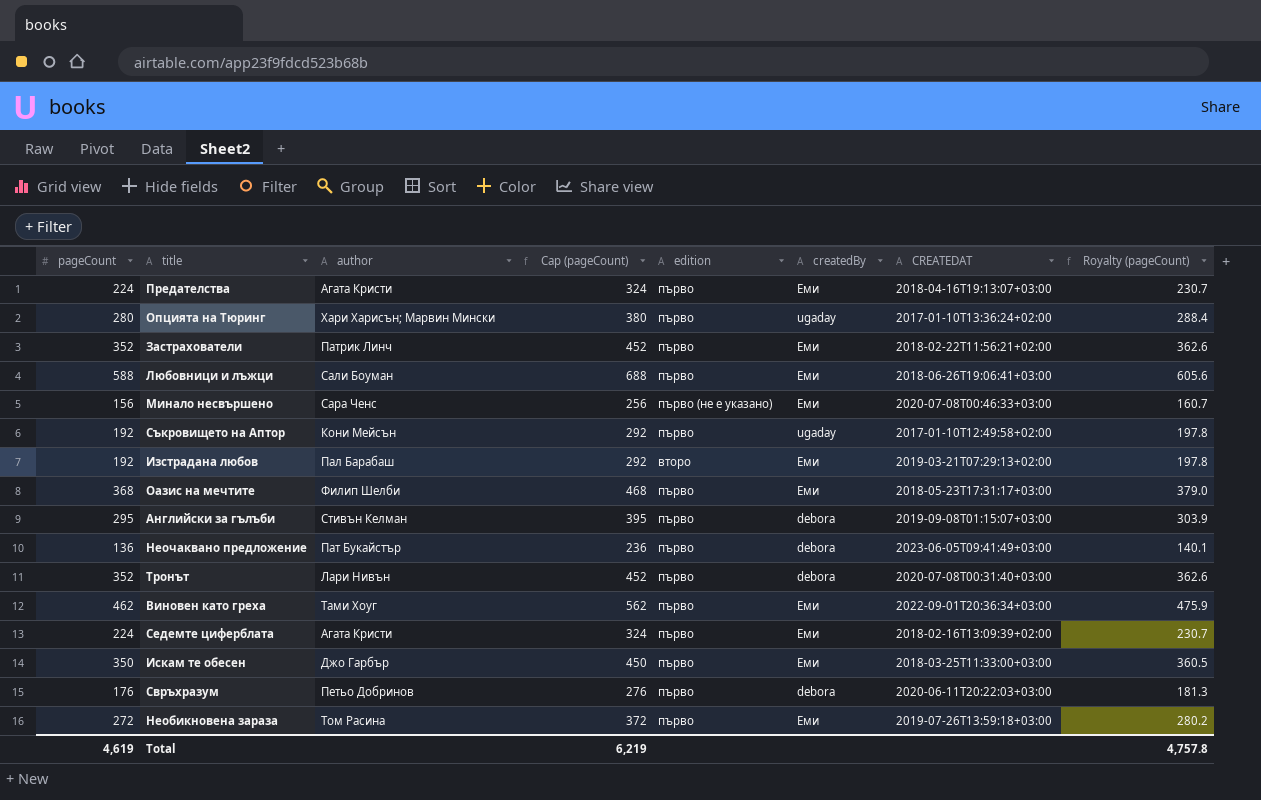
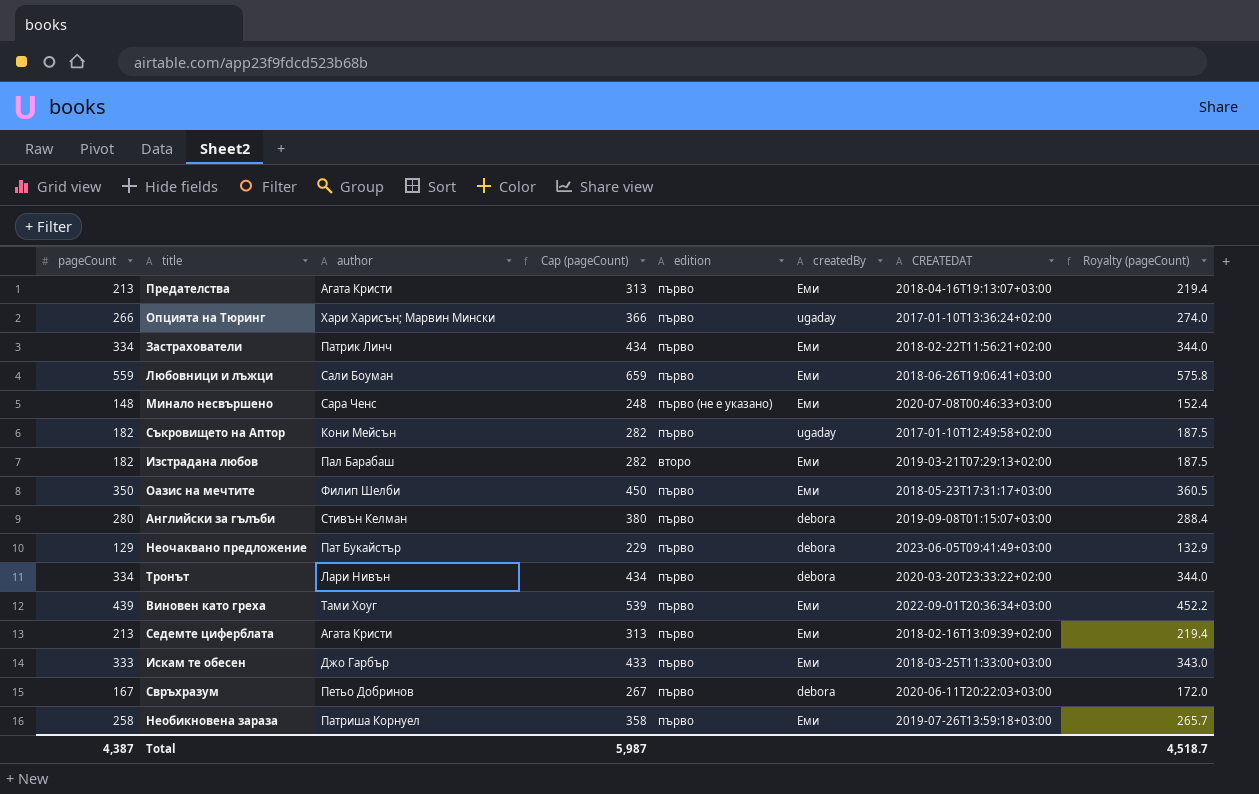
Предателства | pageCount: 224 -> 213
Предателства | Cap (pageCount): 324 -> 313
Предателства | Royalty (pageCount): 230.7 -> 219.4
Опцията на Тюринг | pageCount: 280 -> 266
Опцията на Тюринг | Cap (pageCount): 380 -> 366
Опцията на Тюринг | Royalty (pageCount): 288.4 -> 274.0
Застрахователи | pageCount: 352 -> 334
Застрахователи | Cap (pageCount): 452 -> 434
Застрахователи | Royalty (pageCount): 362.6 -> 344.0
Любовници и лъжци | pageCount: 588 -> 559
Любовници и лъжци | Cap (pageCount): 688 -> 659
Любовници и лъжци | Royalty (pageCount): 605.6 -> 575.8
Минало несвършено | pageCount: 156 -> 148
Минало несвършено | Cap (pageCount): 256 -> 248
Минало несвършено | Royalty (pageCount): 160.7 -> 152.4
Съкровището на Аптор | pageCount: 192 -> 182
Съкровището на Аптор | Cap (pageCount): 292 -> 282
Съкровището на Аптор | Royalty (pageCount): 197.8 -> 187.5
Изстрадана любов | pageCount: 192 -> 182
Изстрадана любов | Cap (pageCount): 292 -> 282
Изстрадана любов | Royalty (pageCount): 197.8 -> 187.5
Оазис на мечтите | pageCount: 368 -> 350
Оазис на мечтите | Cap (pageCount): 468 -> 450
Оазис на мечтите | Royalty (pageCount): 379.0 -> 360.5
Английски за гълъби | pageCount: 295 -> 280
Английски за гълъби | Cap (pageCount): 395 -> 380
Английски за гълъби | Royalty (pageCount): 303.9 -> 288.4
Неочаквано предложение | pageCount: 136 -> 129
Неочаквано предложение | Cap (pageCount): 236 -> 229
Неочаквано предложение | Royalty (pageCount): 140.1 -> 132.9
Тронът | pageCount: 352 -> 334
Тронът | Cap (pageCount): 452 -> 434
Тронът | CREATEDAT: 2020-07-08T00:31:40+03:00 -> 2020-03-20T23:33:22+02:00
Тронът | Royalty (pageCount): 362.6 -> 344.0
Виновен като греха | pageCount: 462 -> 439
Виновен като греха | Cap (pageCount): 562 -> 539
Виновен като греха | Royalty (pageCount): 475.9 -> 452.2
Седемте циферблата | pageCount: 224 -> 213
Седемте циферблата | Cap (pageCount): 324 -> 313
Седемте циферблата | Royalty (pageCount): 230.7 -> 219.4
Искам те обесен | pageCount: 350 -> 333
Искам те обесен | Cap (pageCount): 450 -> 433
Искам те обесен | Royalty (pageCount): 360.5 -> 343.0
Свръхразум | pageCount: 176 -> 167
Свръхразум | Cap (pageCount): 276 -> 267
Свръхразум | Royalty (pageCount): 181.3 -> 172.0
Необикновена зараза | pageCount: 272 -> 258
Необикновена зараза | author: Том Расина -> Патриша Корнуел
Необикновена зараза | Cap (pageCount): 372 -> 358
Необикновена зараза | Royalty (pageCount): 280.2 -> 265.7
Total | pageCount: 4,619 -> 4,387
Total | Cap (pageCount): 6,219 -> 5,987
Total | Royalty (pageCount): 4,757.8 -> 4,518.7

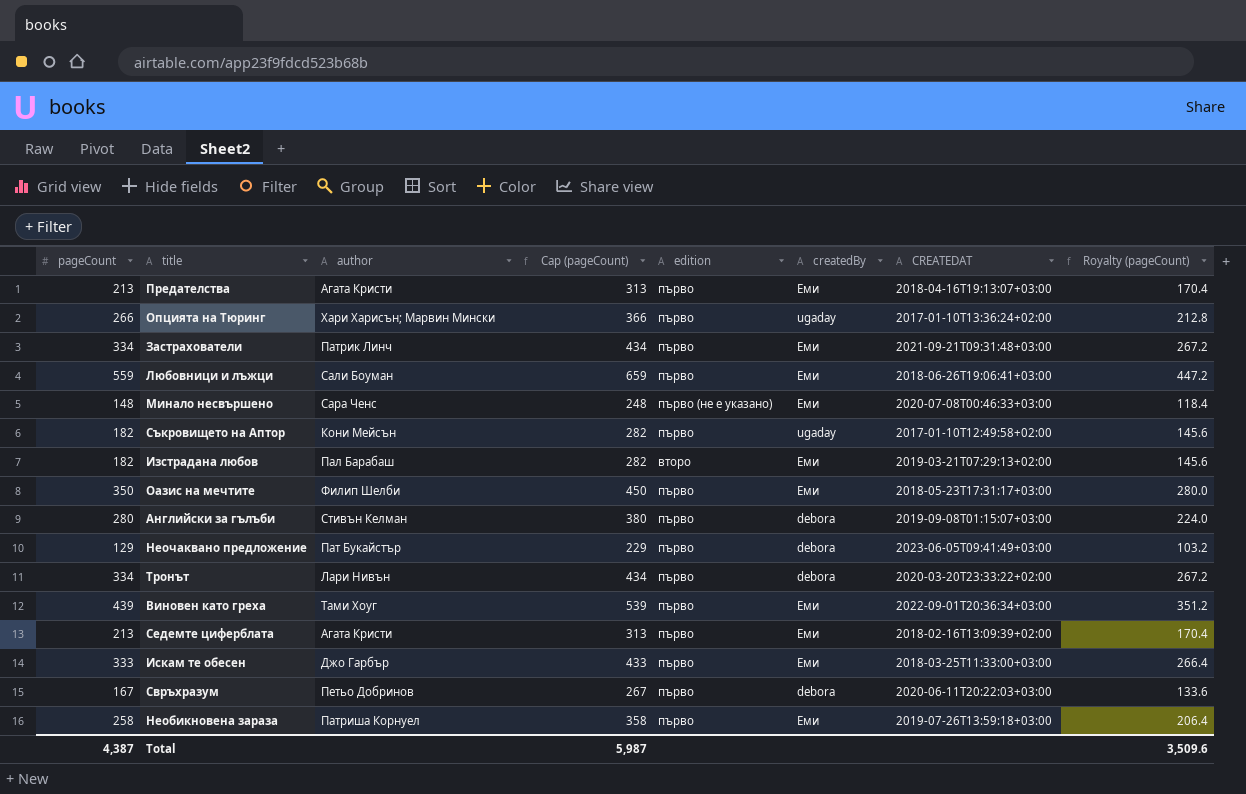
column Royalty (pageCount) | formula: [pageCount] * 1.03 -> [pageCount] * 0.8
Застрахователи | CREATEDAT: 2018-02-22T11:56:21+02:00 -> 2021-09-21T09:31:48+03:00
Total | Royalty (pageCount): 4,518.7 -> 3,509.6

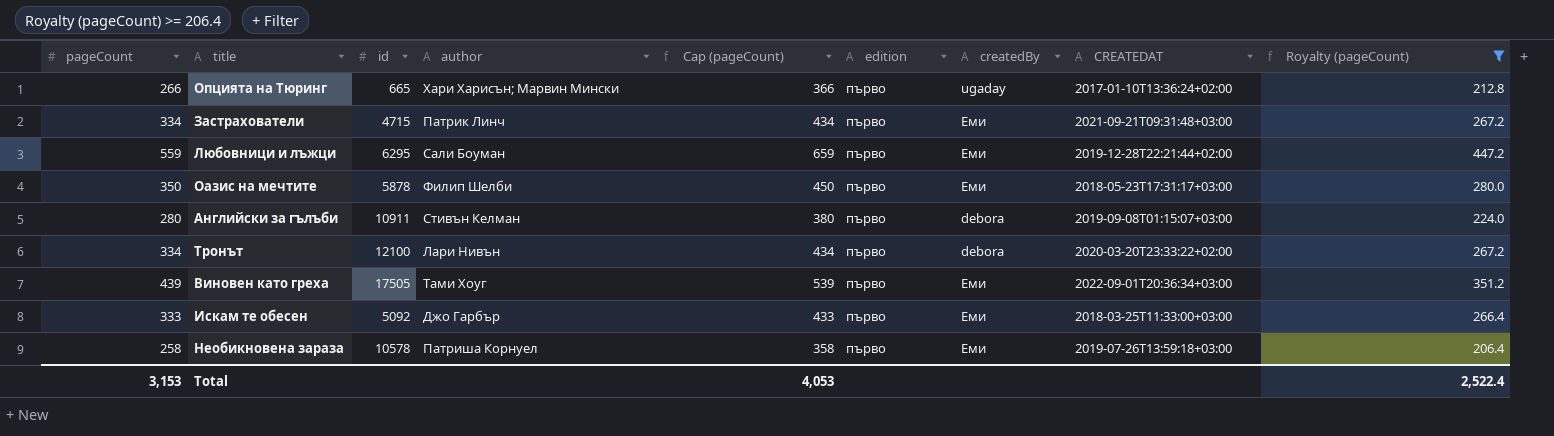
filter: none -> Royalty (pageCount) >= 206.4
column id | position: none -> 3
Любовници и лъжци | CREATEDAT: 2018-06-26T19:06:41+03:00 -> 2019-12-28T22:21:44+02:00
Total | pageCount: 4,387 -> 3,153
Total | Cap (pageCount): 5,987 -> 4,053
Total | Royalty (pageCount): 3,509.6 -> 2,522.4

